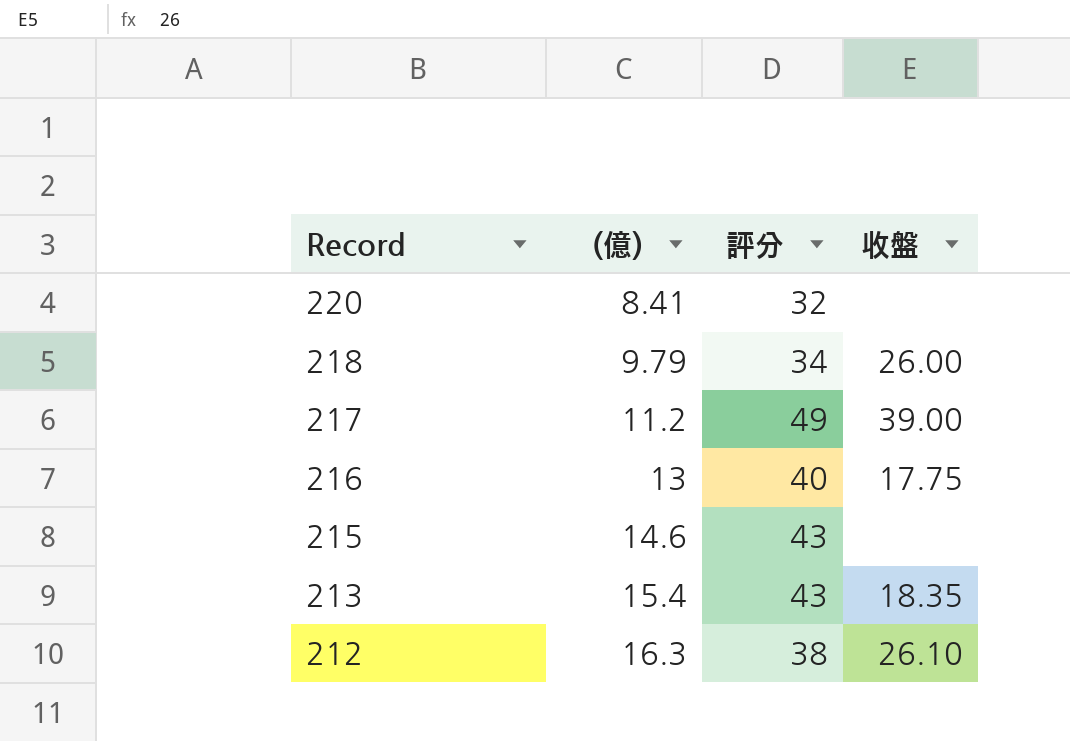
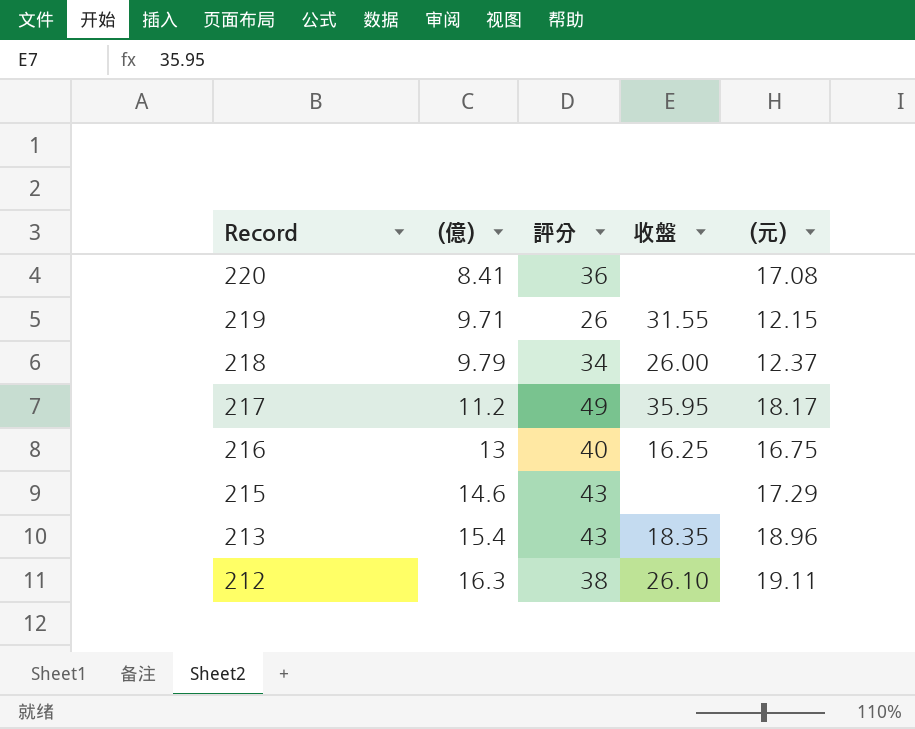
column (元) | position: none -> 5
220 | 評分: 32 -> 36
row 219: none -> 9.71 | 26 | 31.55 | 12.15
217 | 收盤: 39.00 -> 35.95
216 | 收盤: 17.75 -> 16.25

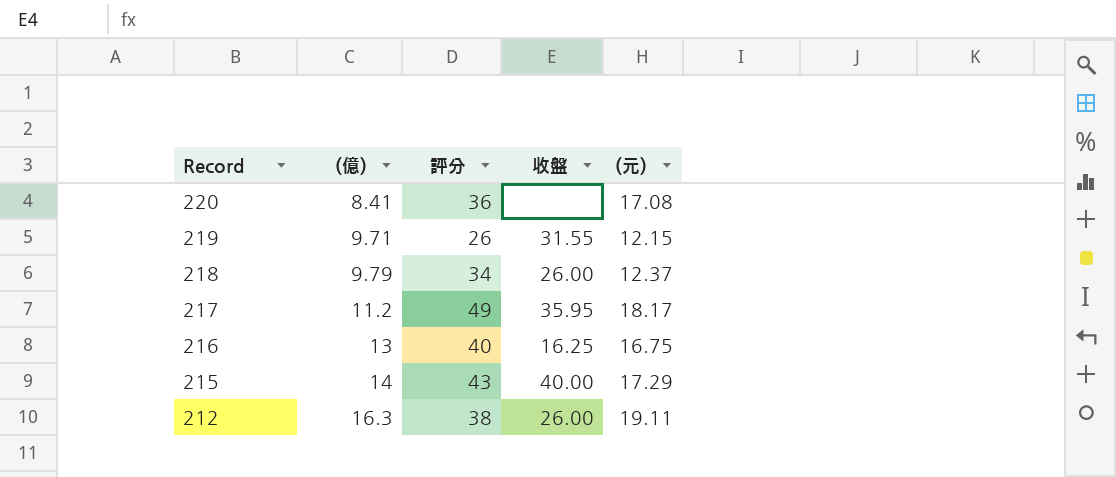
row 213: 15.4 | 43 | 18.35 | 18.96 -> none
215 | (億): 14.6 -> 14
215 | 收盤: none -> 40.00
212 | 收盤: 26.10 -> 26.00

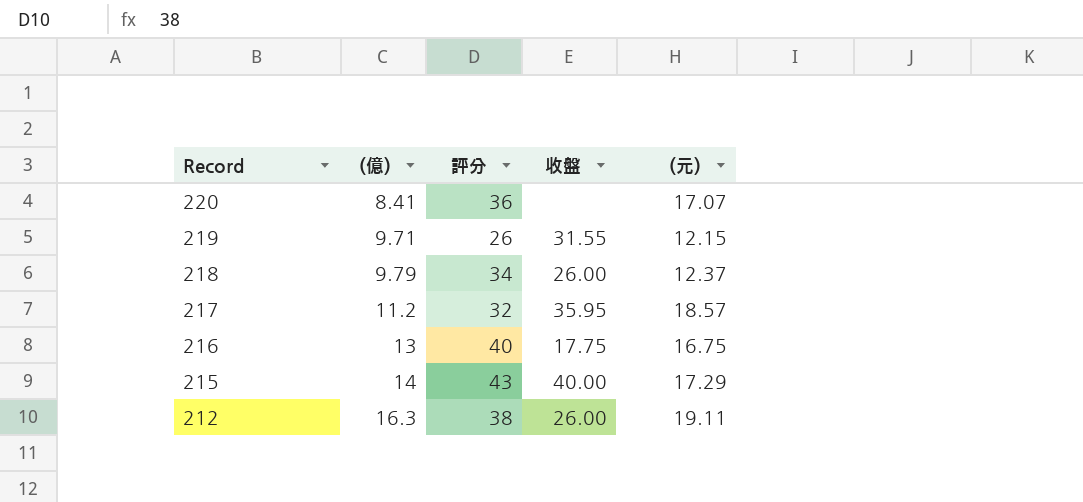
220 | (元): 17.08 -> 17.07
217 | 評分: 49 -> 32
217 | (元): 18.17 -> 18.57
216 | 收盤: 16.25 -> 17.75

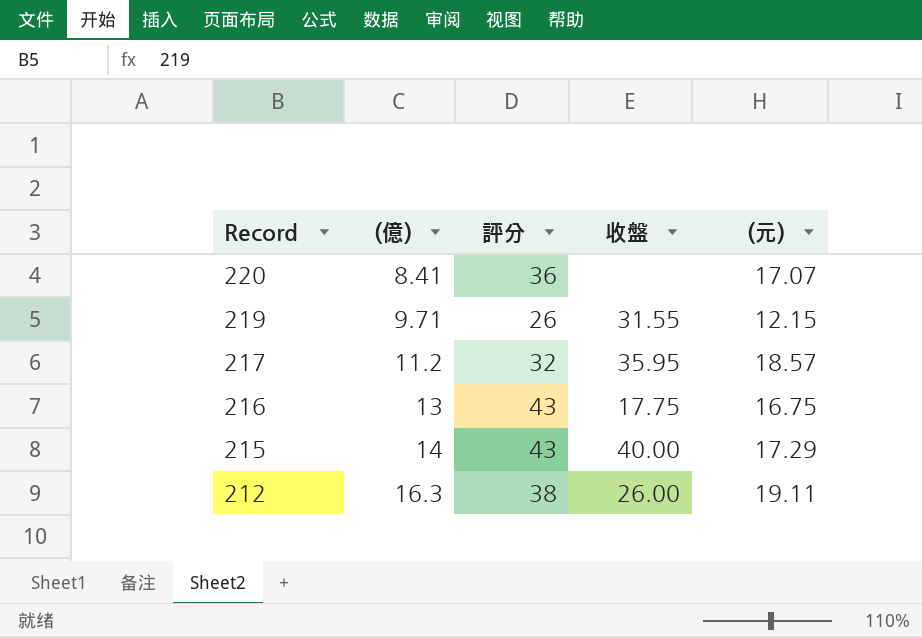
row 218: 9.79 | 34 | 26.00 | 12.37 -> none
216 | 評分: 40 -> 43

